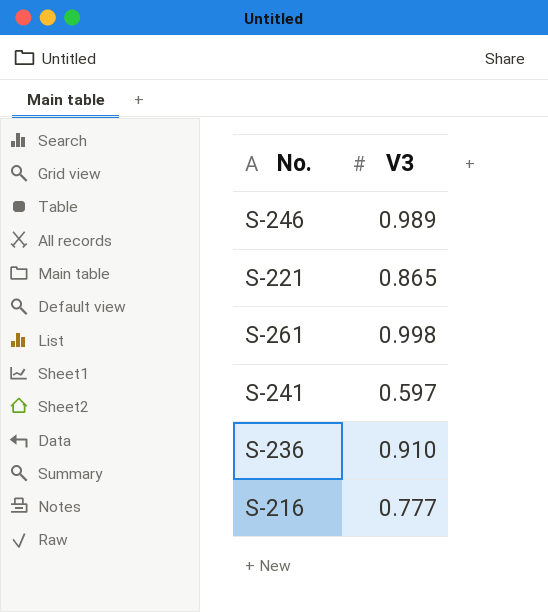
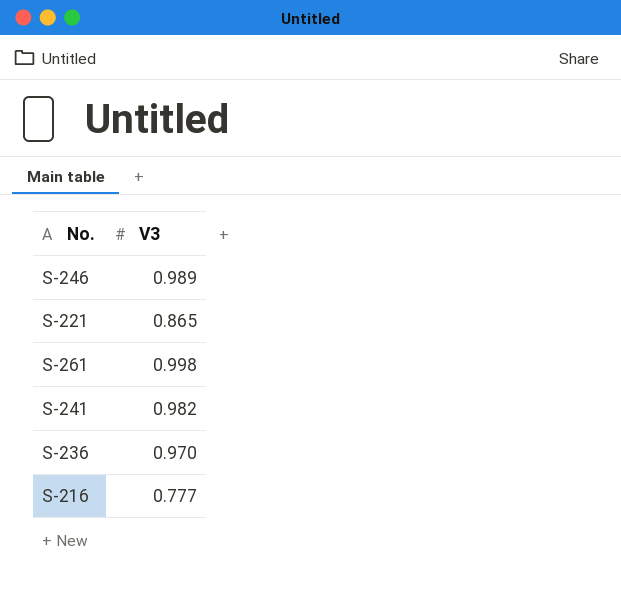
S-241 | V3: 0.597 -> 0.982
S-236 | V3: 0.910 -> 0.970

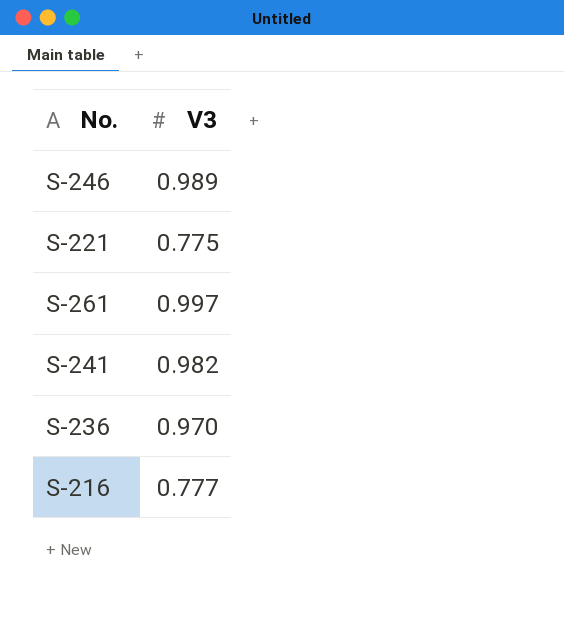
S-221 | V3: 0.865 -> 0.775
S-261 | V3: 0.998 -> 0.997

